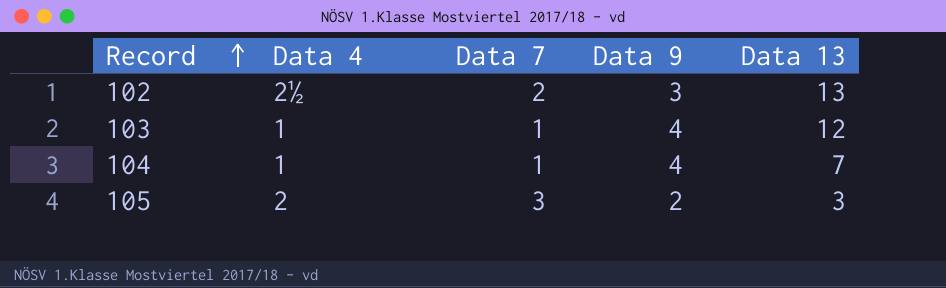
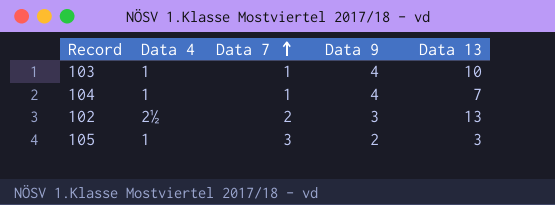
row order: Record ascending -> Data 7 ascending
103 | Data 13: 12 -> 10
105 | Data 4: 2 -> 1

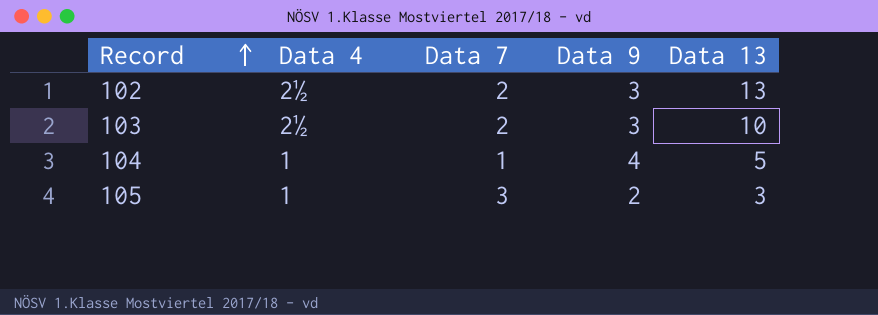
row order: Data 7 ascending -> Record ascending
103 | Data 4: 1 -> 2½
103 | Data 7: 1 -> 2
103 | Data 9: 4 -> 3
104 | Data 13: 7 -> 5

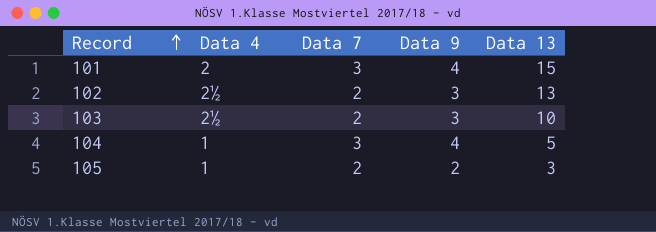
row 101: none -> 2 | 3 | 4 | 15
104 | Data 7: 1 -> 3
105 | Data 7: 3 -> 2

